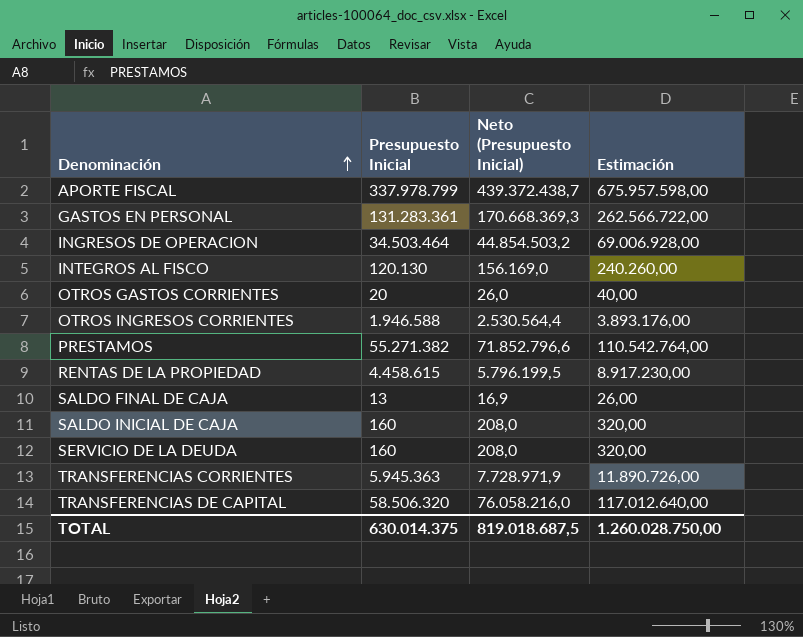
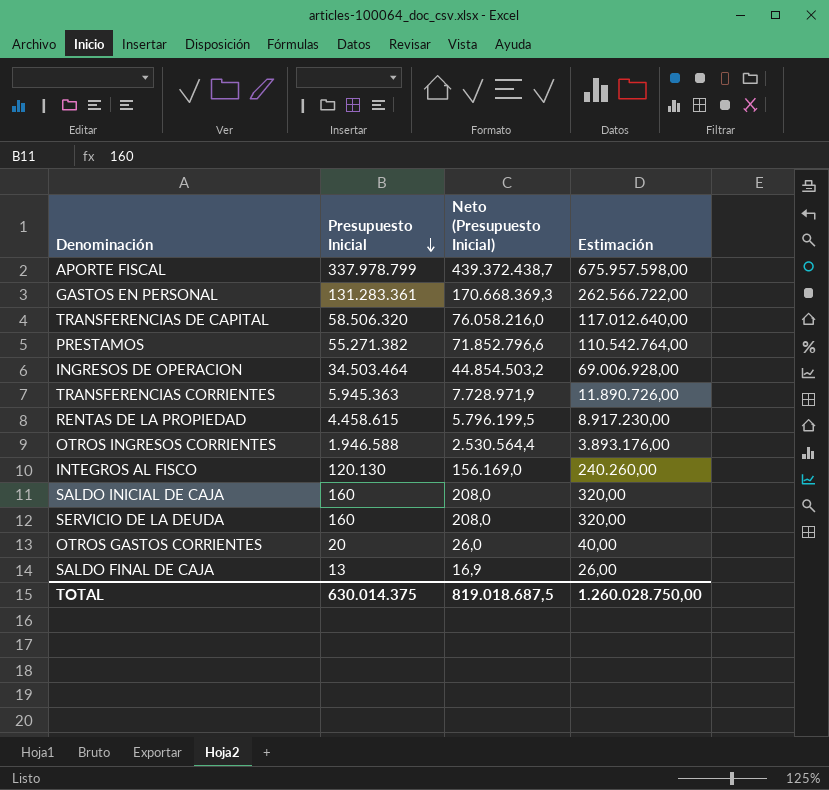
row order: Denominación ascending -> Presupuesto Inicial descending

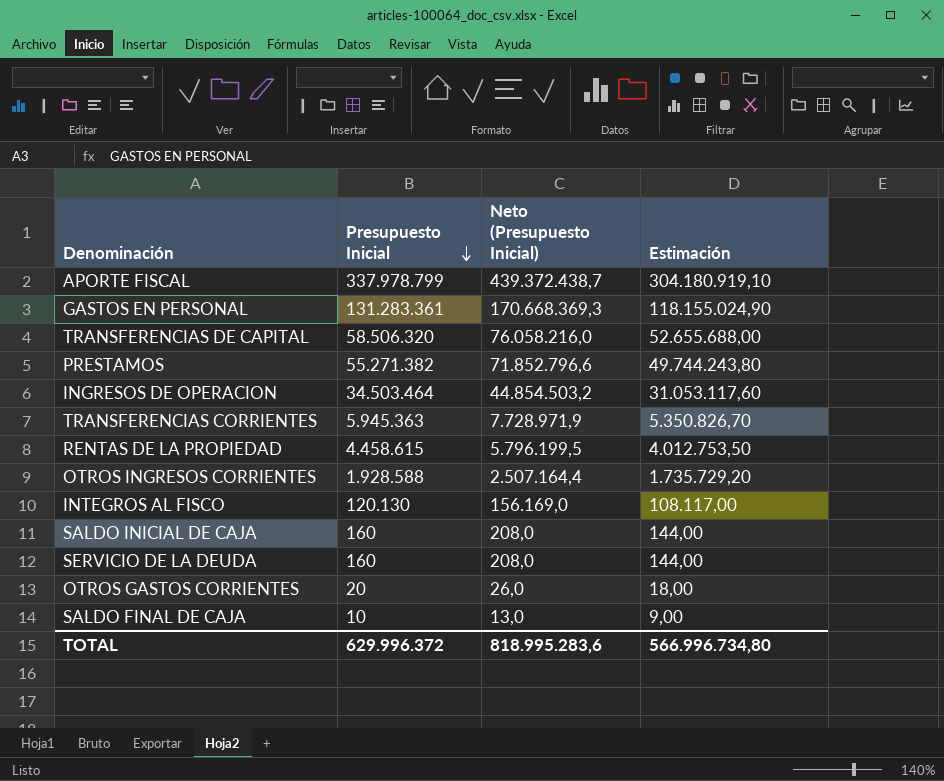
column Estimación | formula: [Presupuesto Inicial] * 2 -> [Presupuesto Inicial] * 0,9
OTROS INGRESOS CORRIENTES | Presupuesto Inicial: 1.946.588 -> 1.928.588
OTROS INGRESOS CORRIENTES | Neto (Presupuesto Inicial): 2.530.564,4 -> 2.507.164,4
SALDO FINAL DE CAJA | Presupuesto Inicial: 13 -> 10
SALDO FINAL DE CAJA | Neto (Presupuesto Inicial): 16,9 -> 13,0
TOTAL | Presupuesto Inicial: 630.014.375 -> 629.996.372
TOTAL | Neto (Presupuesto Inicial): 819.018.687,5 -> 818.995.283,6
TOTAL | Estimación: 1.260.028.750,00 -> 566.996.734,80

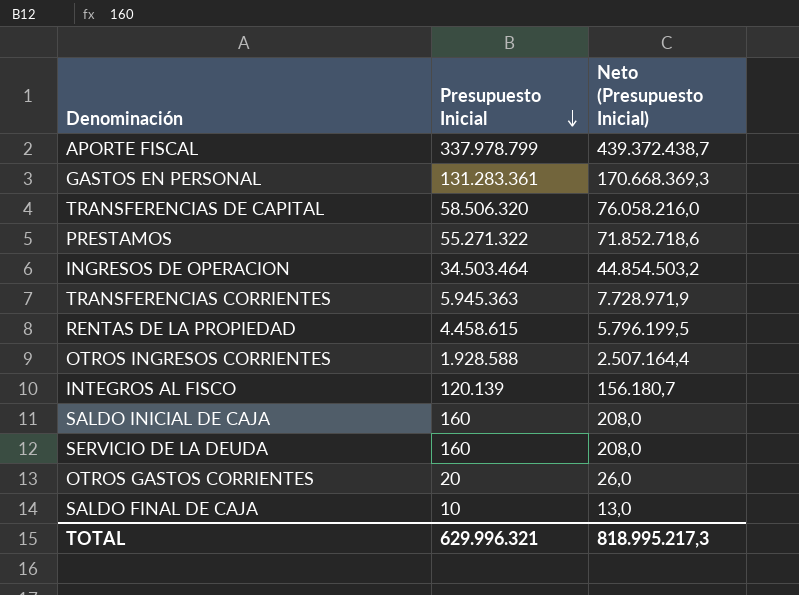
column Estimación | formula: [Presupuesto Inicial] * 0,9 -> none
PRESTAMOS | Presupuesto Inicial: 55.271.382 -> 55.271.322
PRESTAMOS | Neto (Presupuesto Inicial): 71.852.796,6 -> 71.852.718,6
INTEGROS AL FISCO | Presupuesto Inicial: 120.130 -> 120.139
INTEGROS AL FISCO | Neto (Presupuesto Inicial): 156.169,0 -> 156.180,7
TOTAL | Presupuesto Inicial: 629.996.372 -> 629.996.321
TOTAL | Neto (Presupuesto Inicial): 818.995.283,6 -> 818.995.217,3

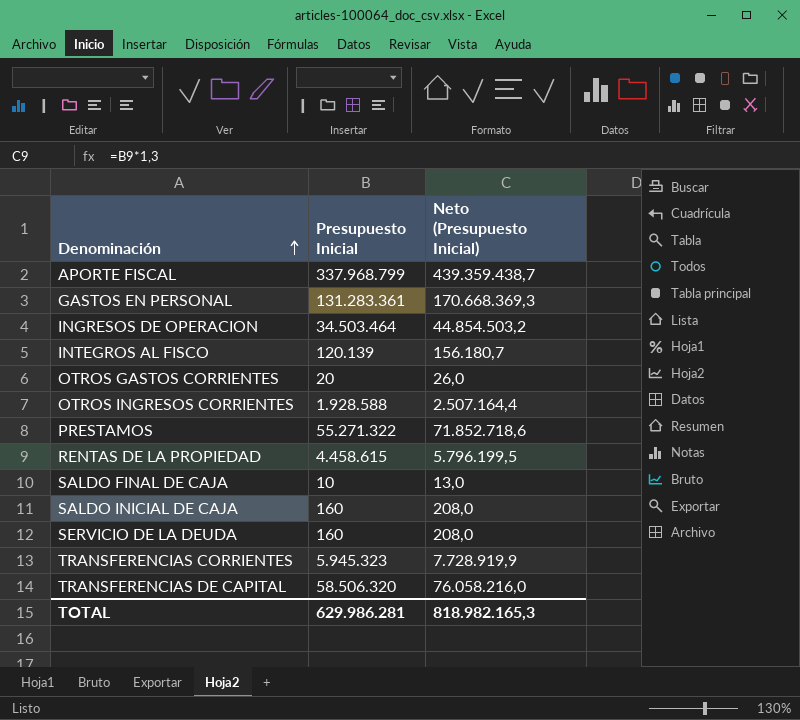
row order: Presupuesto Inicial descending -> Denominación ascending
APORTE FISCAL | Presupuesto Inicial: 337.978.799 -> 337.968.799
APORTE FISCAL | Neto (Presupuesto Inicial): 439.372.438,7 -> 439.359.438,7
TRANSFERENCIAS CORRIENTES | Presupuesto Inicial: 5.945.363 -> 5.945.323
TRANSFERENCIAS CORRIENTES | Neto (Presupuesto Inicial): 7.728.971,9 -> 7.728.919,9
TOTAL | Presupuesto Inicial: 629.996.321 -> 629.986.281
TOTAL | Neto (Presupuesto Inicial): 818.995.217,3 -> 818.982.165,3

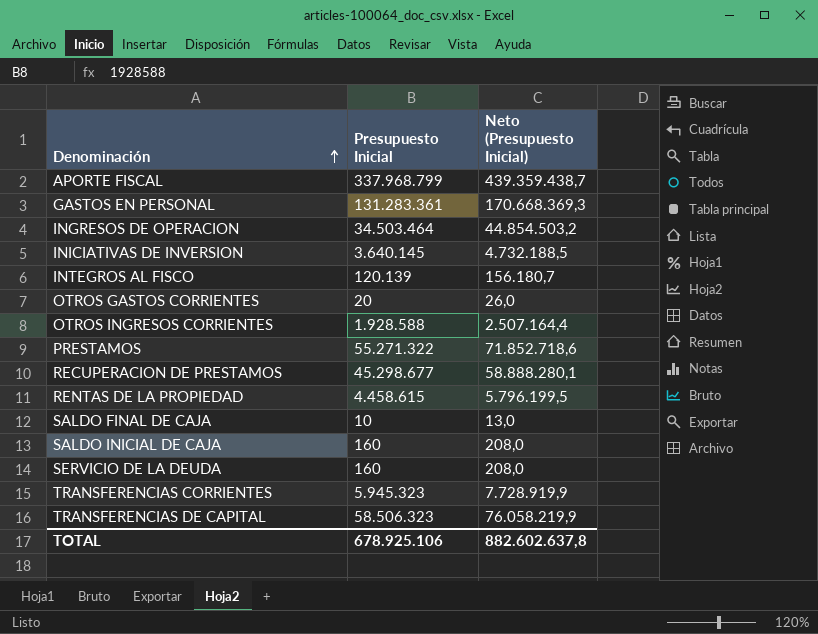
row INICIATIVAS DE INVERSION: none -> 3.640.145 | 4.732.188,5
row RECUPERACION DE PRESTAMOS: none -> 45.298.677 | 58.888.280,1
TRANSFERENCIAS DE CAPITAL | Presupuesto Inicial: 58.506.320 -> 58.506.323
TRANSFERENCIAS DE CAPITAL | Neto (Presupuesto Inicial): 76.058.216,0 -> 76.058.219,9
TOTAL | Presupuesto Inicial: 629.986.281 -> 678.925.106
TOTAL | Neto (Presupuesto Inicial): 818.982.165,3 -> 882.602.637,8

